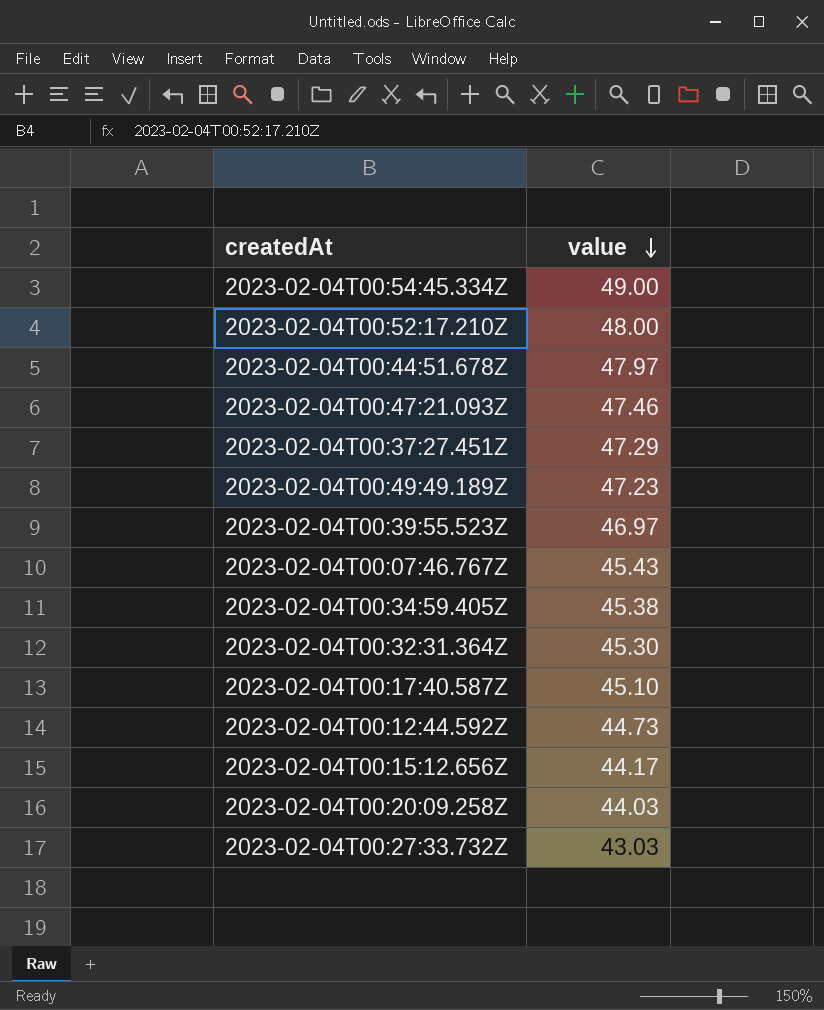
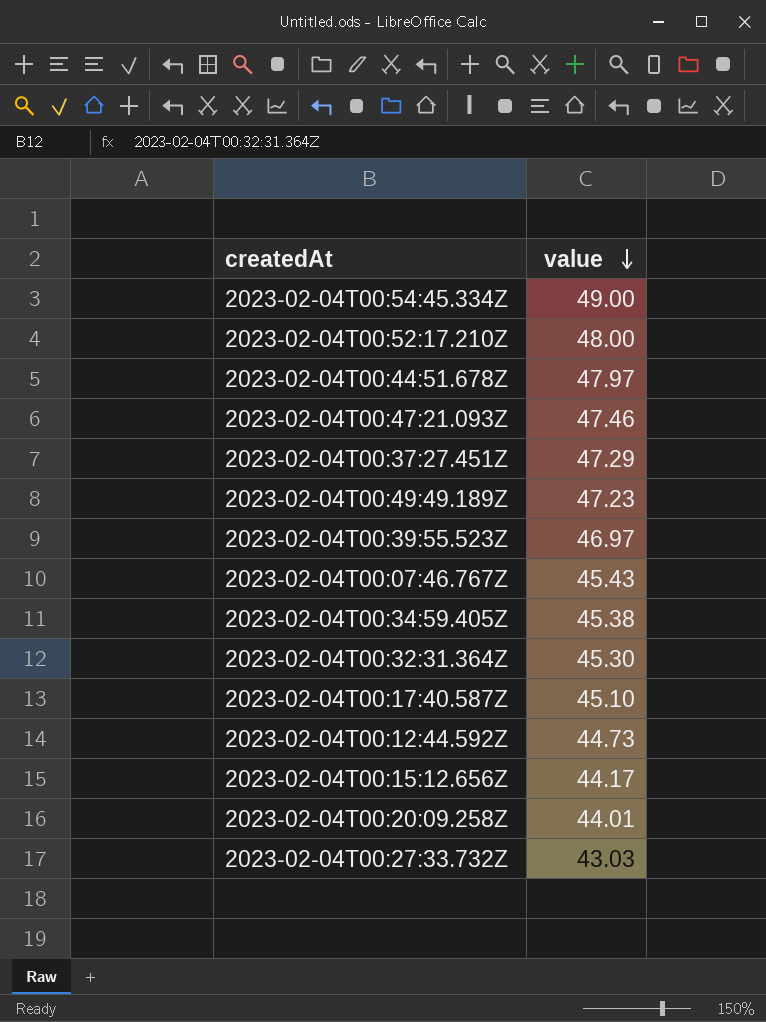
2023-02-04T00:20:09.258Z | value: 44.03 -> 44.01

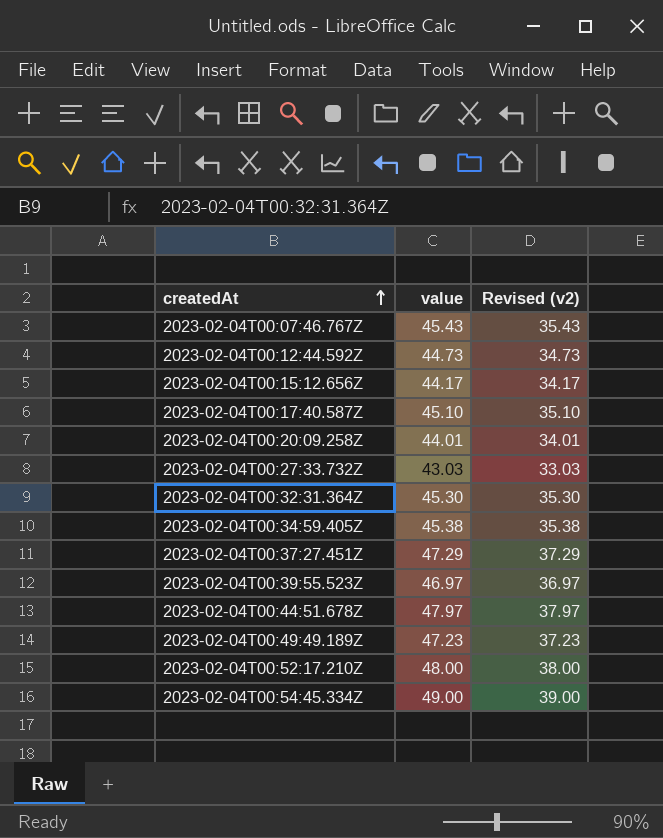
row order: value descending -> createdAt ascending
column Revised (v2) | formula: none -> [value] - 10
row 2023-02-04T00:47:21.093Z: 47.46 -> none

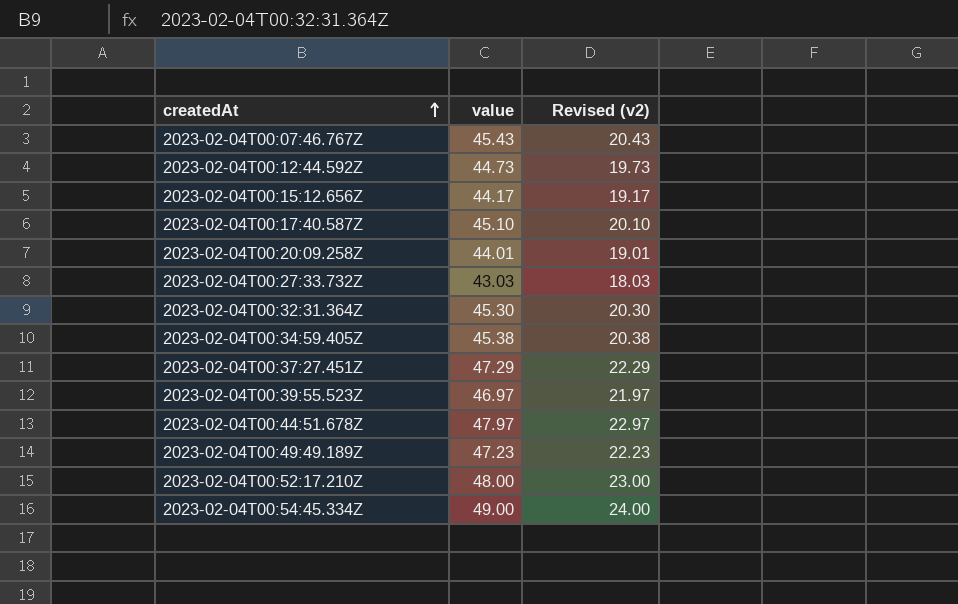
column Revised (v2) | formula: [value] - 10 -> [value] - 25

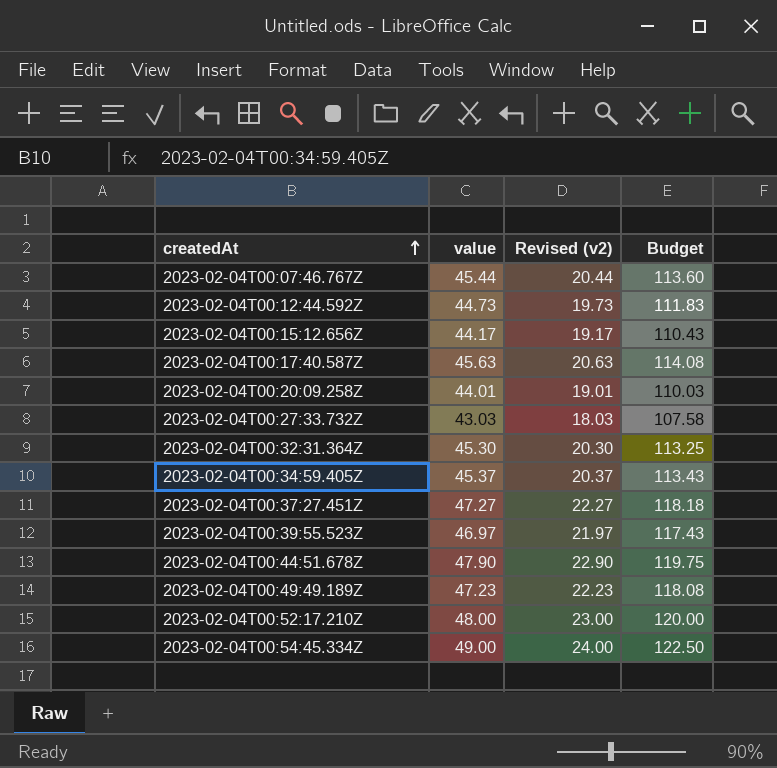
column Budget | formula: none -> [value] * 2.5
2023-02-04T00:07:46.767Z | value: 45.43 -> 45.44
2023-02-04T00:07:46.767Z | Revised (v2): 20.43 -> 20.44
2023-02-04T00:17:40.587Z | value: 45.10 -> 45.63
2023-02-04T00:17:40.587Z | Revised (v2): 20.10 -> 20.63
2023-02-04T00:34:59.405Z | value: 45.38 -> 45.37
2023-02-04T00:34:59.405Z | Revised (v2): 20.38 -> 20.37
2023-02-04T00:37:27.451Z | value: 47.29 -> 47.27
2023-02-04T00:37:27.451Z | Revised (v2): 22.29 -> 22.27
2023-02-04T00:44:51.678Z | value: 47.97 -> 47.90
2023-02-04T00:44:51.678Z | Revised (v2): 22.97 -> 22.90

